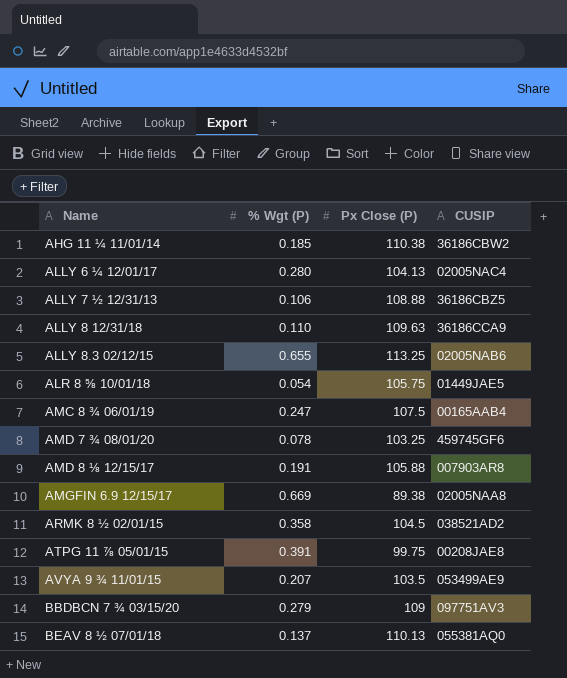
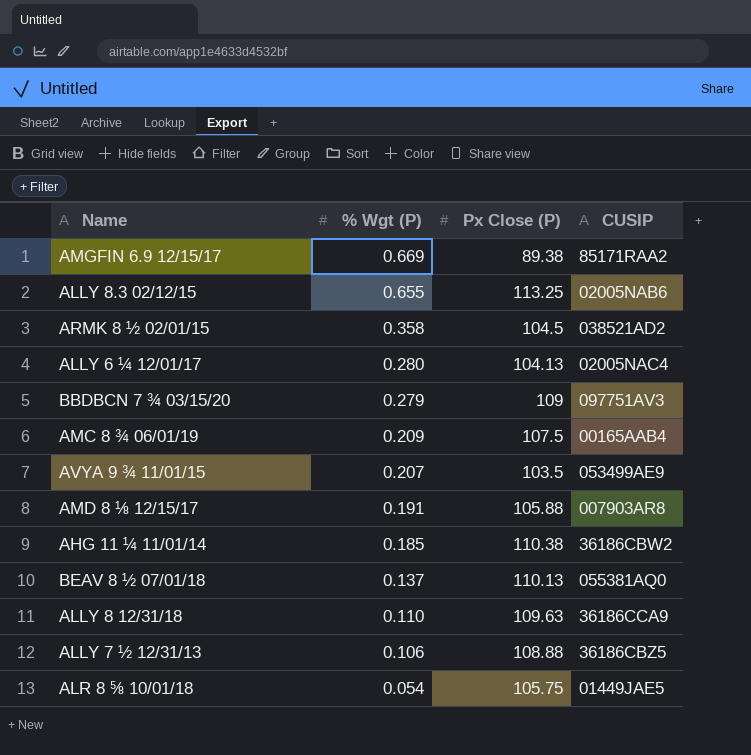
row order: Name ascending -> % Wgt (P) descending
row AMD 7 ¾ 08/01/20: 0.078 | 103.25 | 459745GF6 -> none
row ATPG 11 ⅞ 05/01/15: 0.391 | 99.75 | 00208JAE8 -> none
AMGFIN 6.9 12/15/17 | CUSIP: 02005NAA8 -> 85171RAA2
AMC 8 ¾ 06/01/19 | % Wgt (P): 0.247 -> 0.209

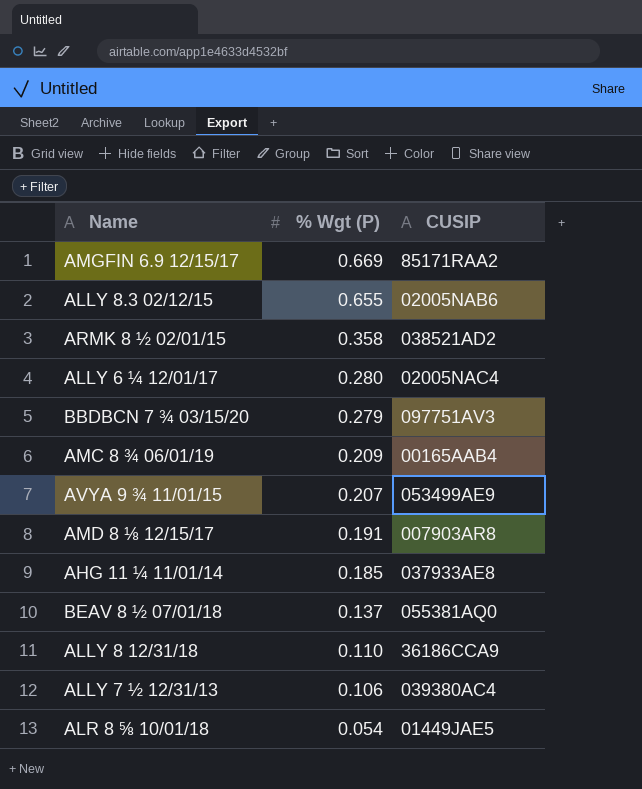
column Px Close (P) | position: 3 -> none
AHG 11 ¼ 11/01/14 | CUSIP: 36186CBW2 -> 037933AE8
ALLY 7 ½ 12/31/13 | CUSIP: 36186CBZ5 -> 039380AC4

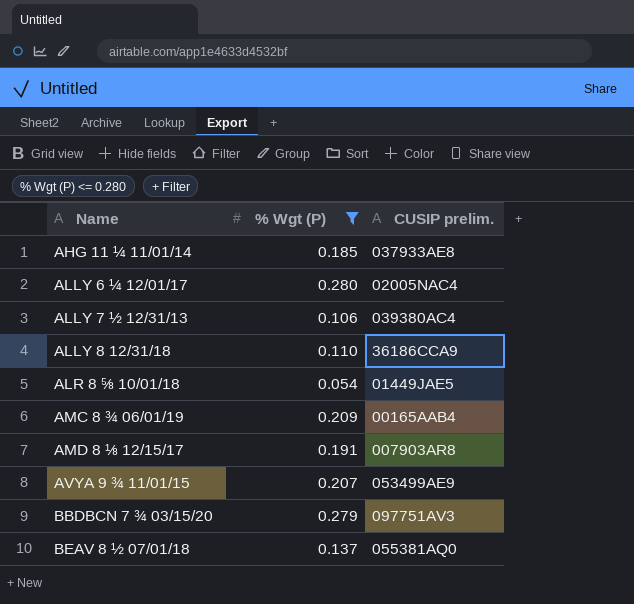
filter: none -> % Wgt (P) <= 0.280
row order: % Wgt (P) descending -> Name ascending
column name: CUSIP -> CUSIP prelim.

